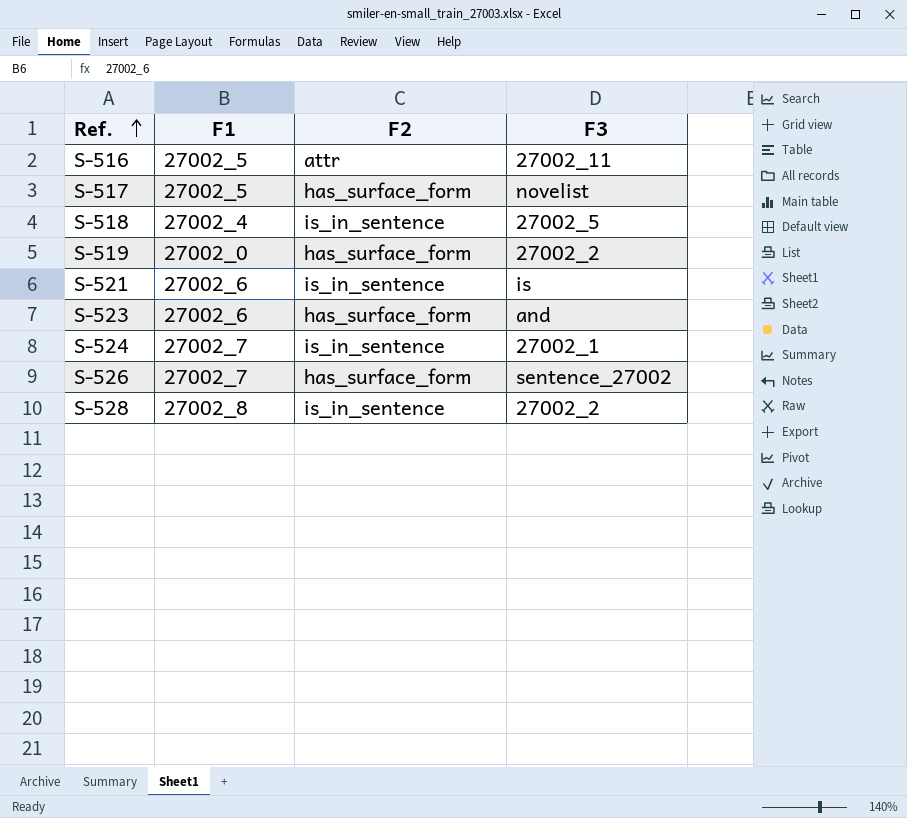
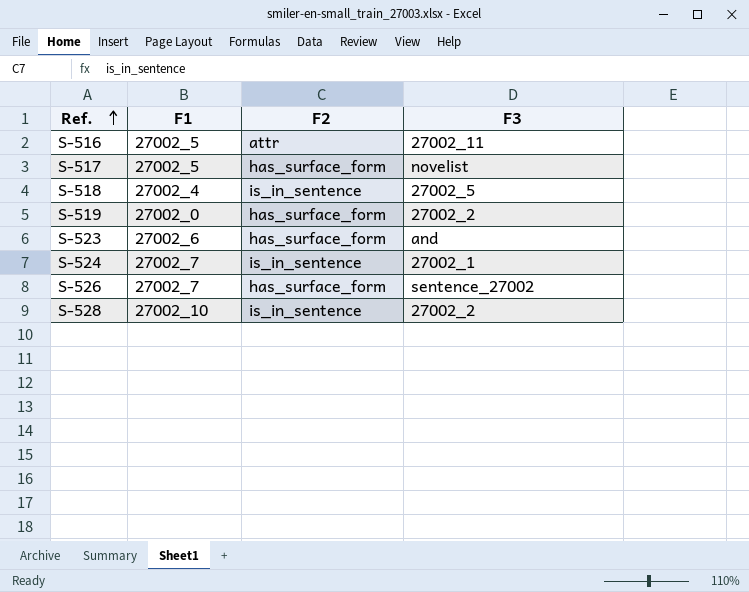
row S-521: 27002_6 | is_in_sentence | is -> none
S-528 | F1: 27002_8 -> 27002_10

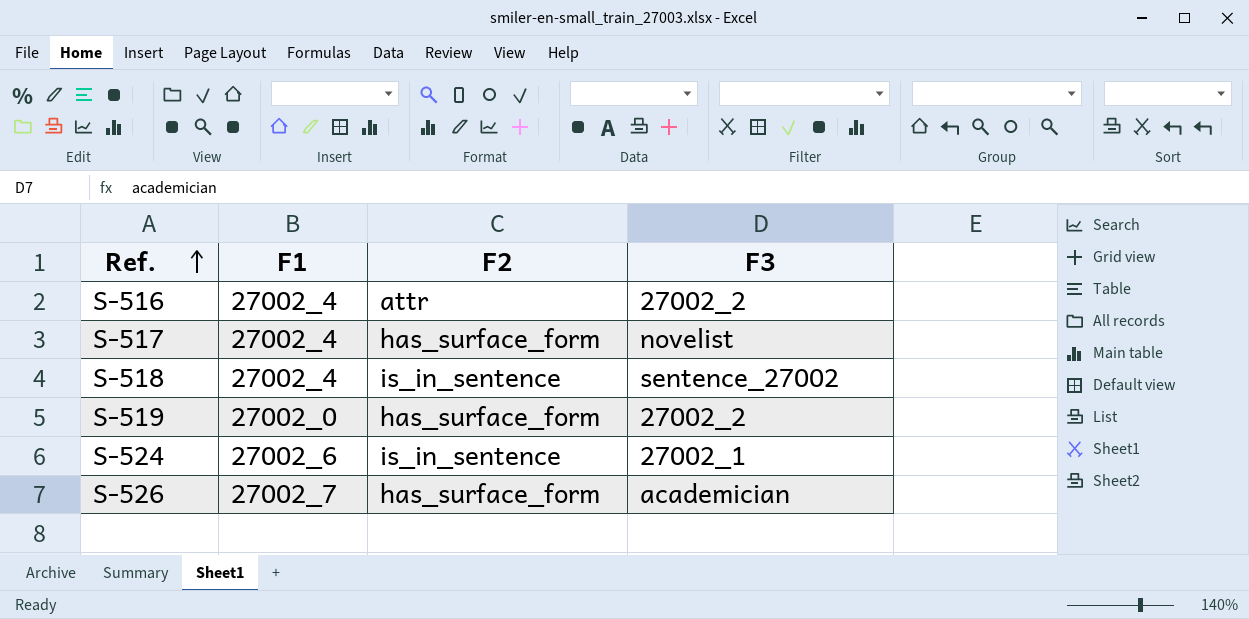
row S-523: 27002_6 | has_surface_form | and -> none
row S-528: 27002_10 | is_in_sentence | 27002_2 -> none
S-516 | F1: 27002_5 -> 27002_4
S-516 | F3: 27002_11 -> 27002_2
S-517 | F1: 27002_5 -> 27002_4
S-518 | F3: 27002_5 -> sentence_27002
S-524 | F1: 27002_7 -> 27002_6
S-526 | F3: sentence_27002 -> academician

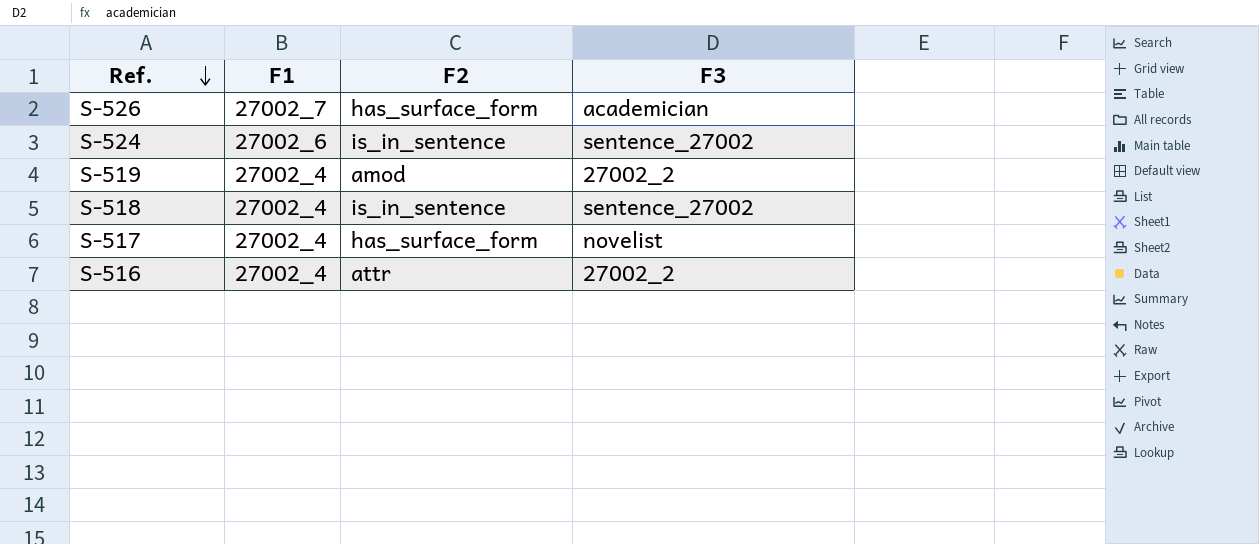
row order: Ref. ascending -> Ref. descending
S-524 | F3: 27002_1 -> sentence_27002
S-519 | F1: 27002_0 -> 27002_4
S-519 | F2: has_surface_form -> amod

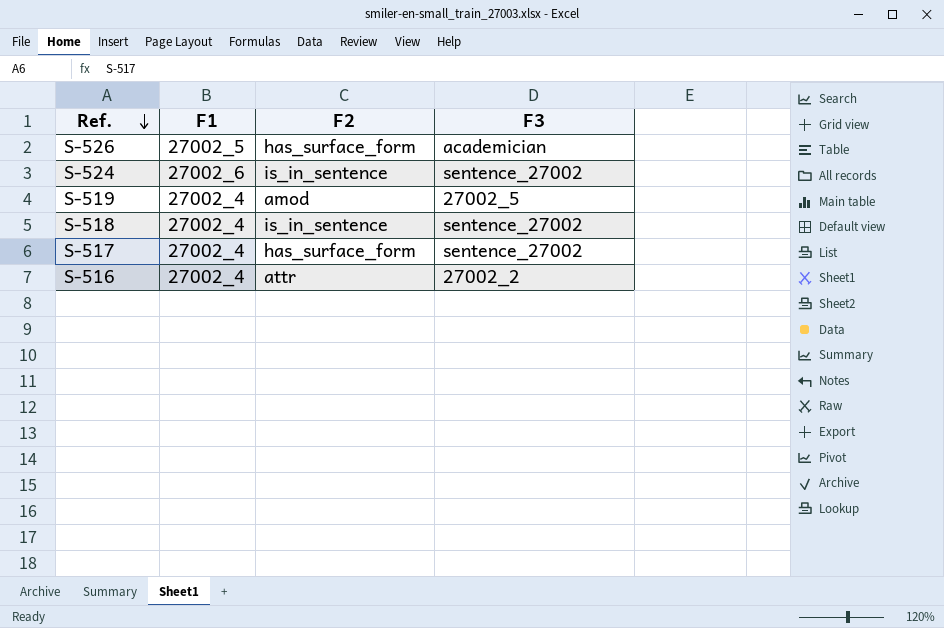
S-526 | F1: 27002_7 -> 27002_5
S-519 | F3: 27002_2 -> 27002_5
S-517 | F3: novelist -> sentence_27002

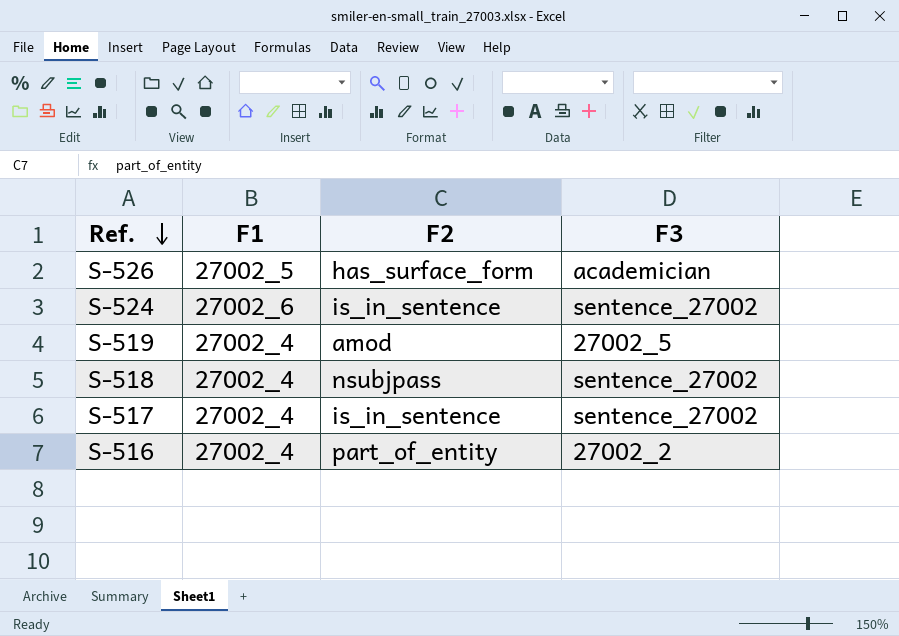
S-518 | F2: is_in_sentence -> nsubjpass
S-517 | F2: has_surface_form -> is_in_sentence
S-516 | F2: attr -> part_of_entity

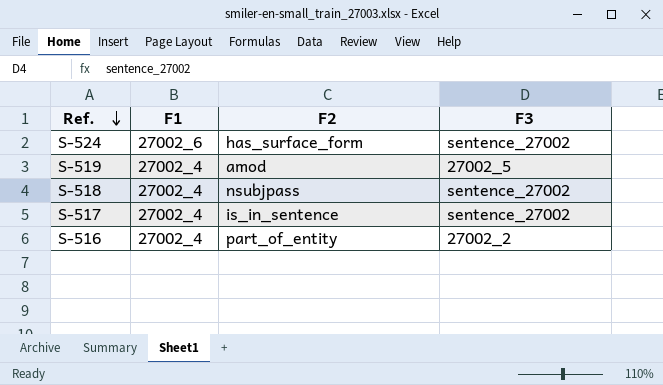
row S-526: 27002_5 | has_surface_form | academician -> none
S-524 | F2: is_in_sentence -> has_surface_form

